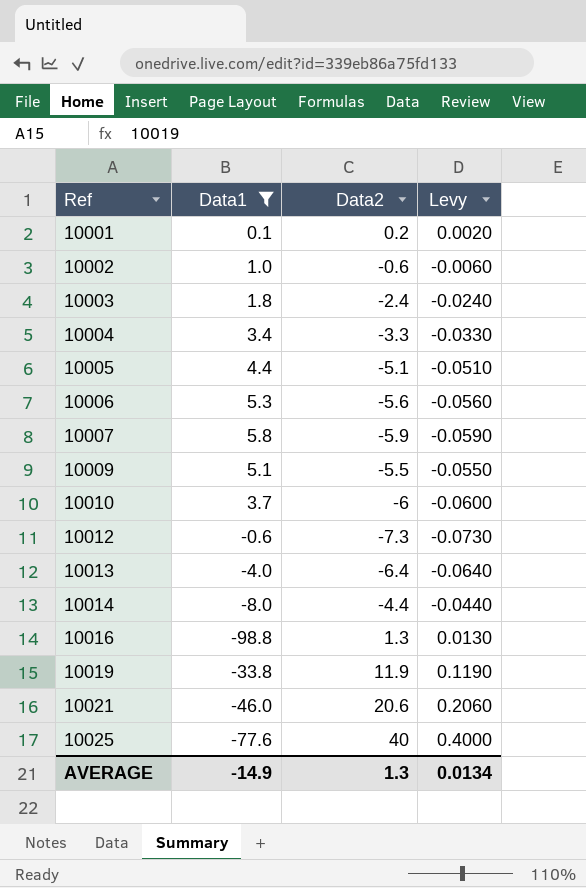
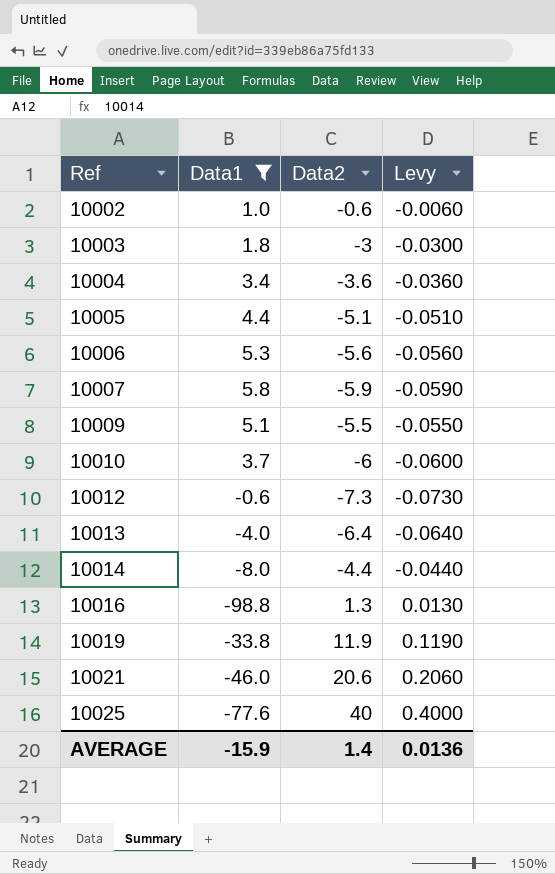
row 10001: 0.1 | 0.2 | 0.0020 -> none
10003 | Data2: -2.4 -> -3
10003 | Levy: -0.0240 -> -0.0300
10004 | Data2: -3.3 -> -3.6
10004 | Levy: -0.0330 -> -0.0360
AVERAGE | Data1: -14.9 -> -15.9
AVERAGE | Data2: 1.3 -> 1.4
AVERAGE | Levy: 0.0134 -> 0.0136

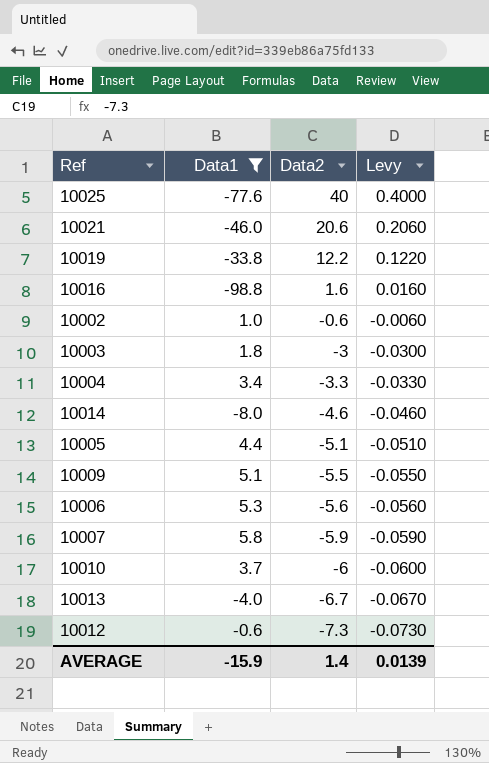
row order: Ref ascending -> Data2 descending
10019 | Data2: 11.9 -> 12.2
10019 | Levy: 0.1190 -> 0.1220
10016 | Data2: 1.3 -> 1.6
10016 | Levy: 0.0130 -> 0.0160
10004 | Data2: -3.6 -> -3.3
10004 | Levy: -0.0360 -> -0.0330
10014 | Data2: -4.4 -> -4.6
10014 | Levy: -0.0440 -> -0.0460
10013 | Data2: -6.4 -> -6.7
10013 | Levy: -0.0640 -> -0.0670
AVERAGE | Levy: 0.0136 -> 0.0139

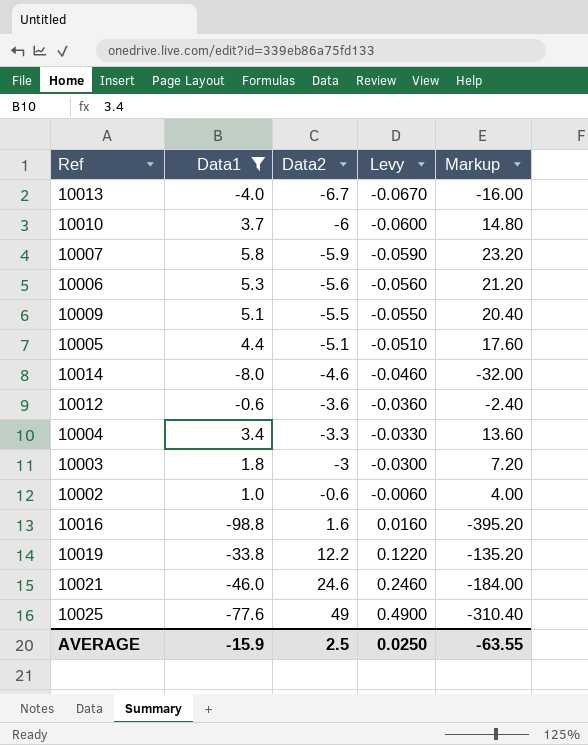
row order: Data2 descending -> Data2 ascending
column Markup | formula: none -> [Data1] * 4
10012 | Data2: -7.3 -> -3.6
10012 | Levy: -0.0730 -> -0.0360
10021 | Data2: 20.6 -> 24.6
10021 | Levy: 0.2060 -> 0.2460
10025 | Data2: 40 -> 49
10025 | Levy: 0.4000 -> 0.4900
AVERAGE | Data2: 1.4 -> 2.5
AVERAGE | Levy: 0.0139 -> 0.0250

